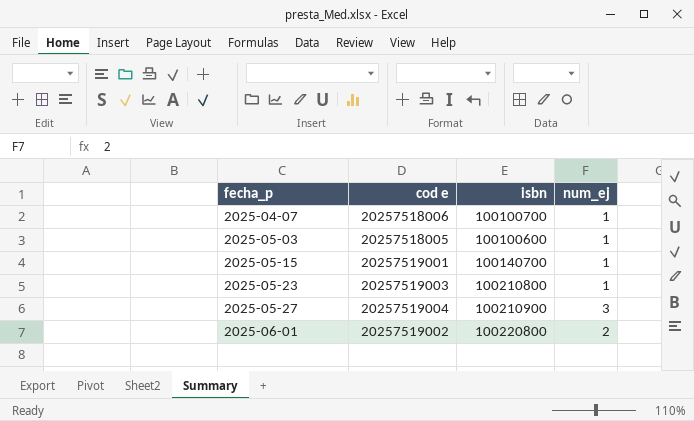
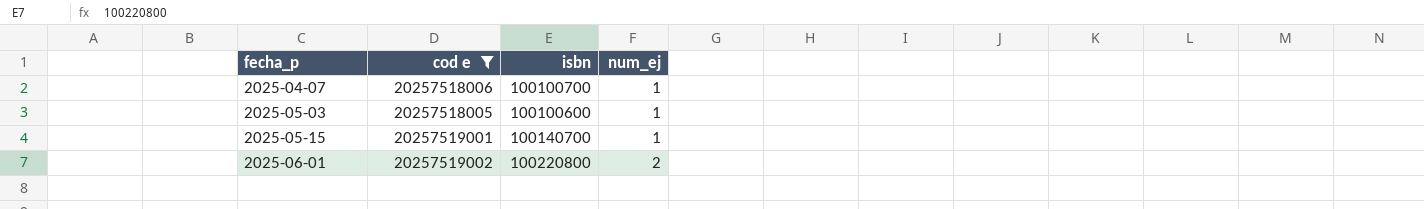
filter: none -> cod e <= 20257519002

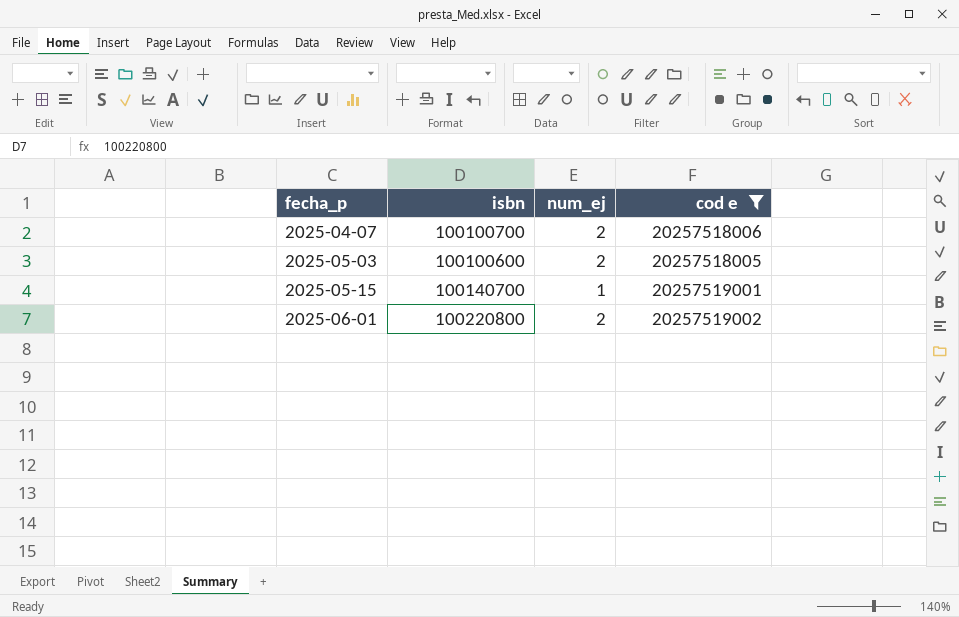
column cod e | position: 2 -> 4
2025-04-07 | num_ej: 1 -> 2
2025-05-03 | num_ej: 1 -> 2

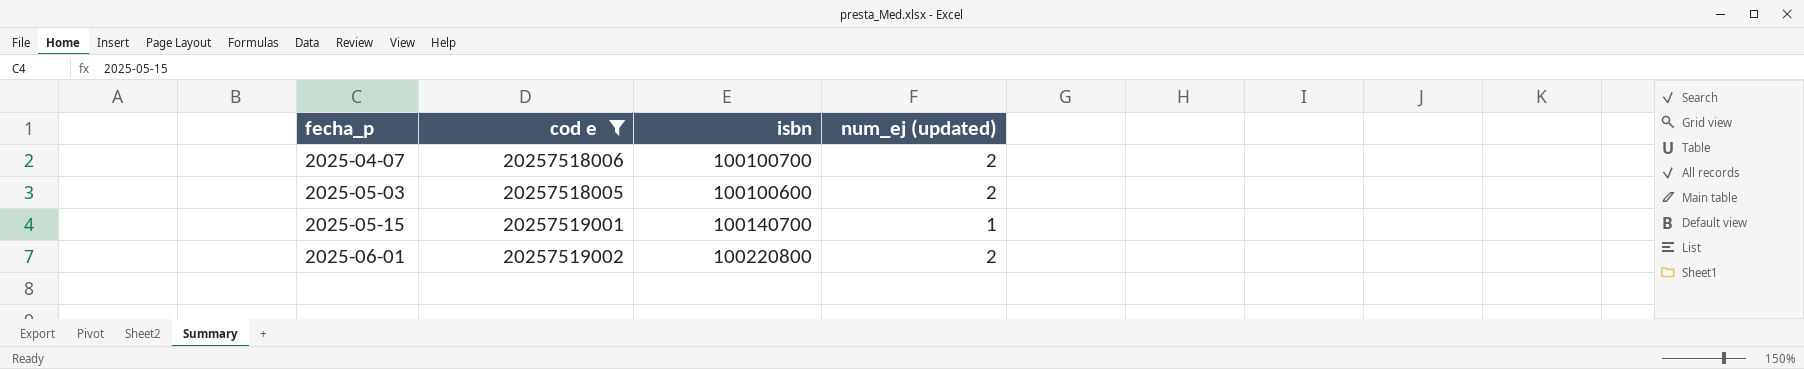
column cod e | position: 4 -> 2
column name: num_ej -> num_ej (updated)

